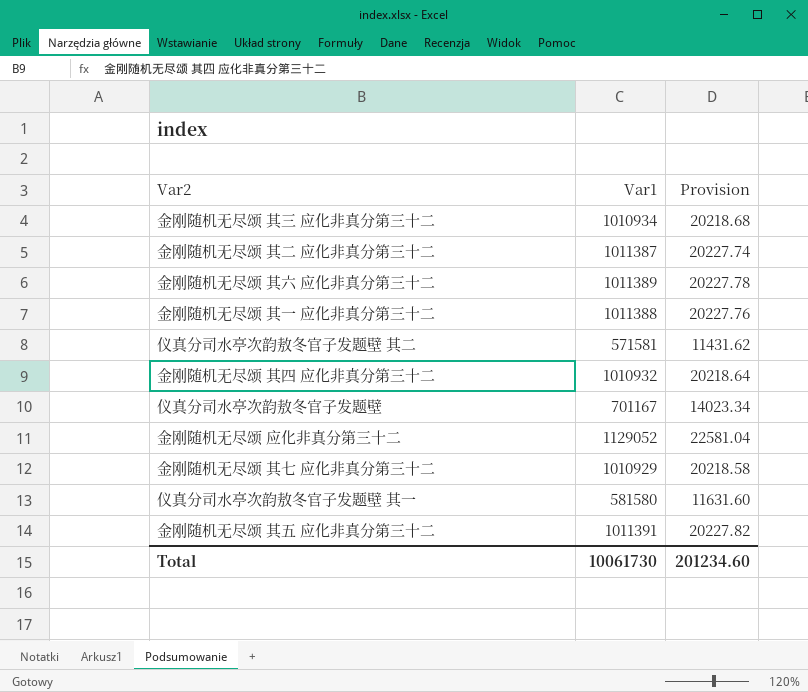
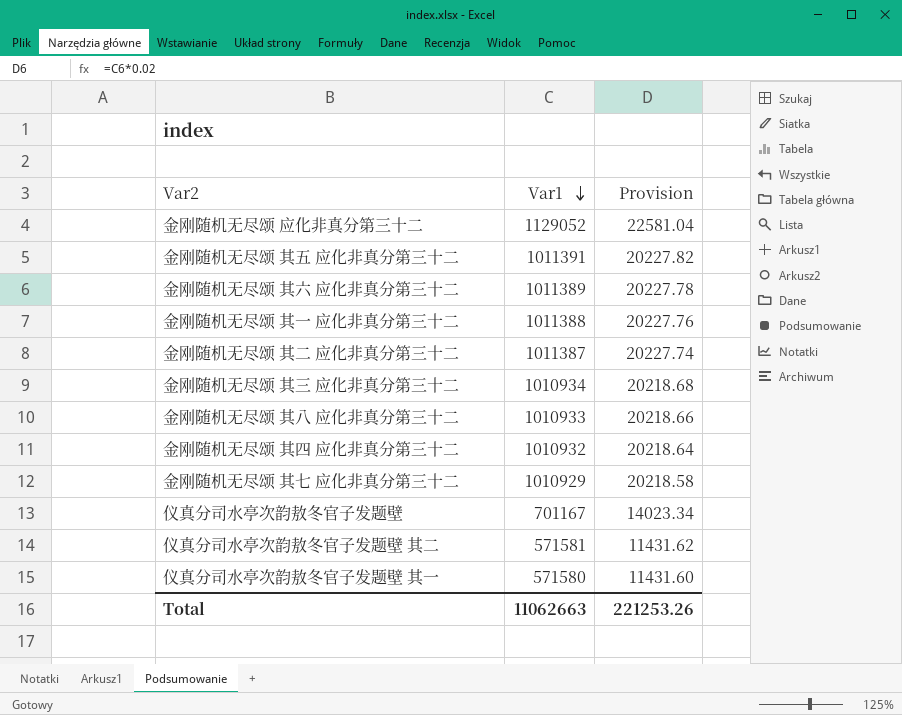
row order: none -> Var1 descending
row 金刚随机无尽颂 其八 应化非真分第三十二: none -> 1010933 | 20218.66
仪真分司水亭次韵敖冬官子发题壁 其一 | Var1: 581580 -> 571580
仪真分司水亭次韵敖冬官子发题壁 其一 | Provision: 11631.60 -> 11431.60
Total | Var1: 10061730 -> 11062663
Total | Provision: 201234.60 -> 221253.26

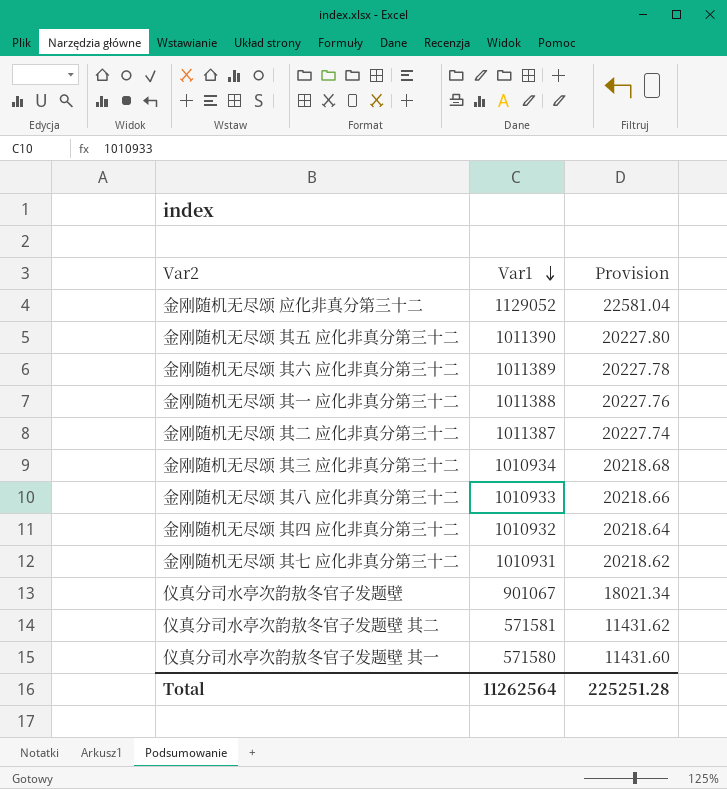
金刚随机无尽颂 其五 应化非真分第三十二 | Var1: 1011391 -> 1011390
金刚随机无尽颂 其五 应化非真分第三十二 | Provision: 20227.82 -> 20227.80
金刚随机无尽颂 其七 应化非真分第三十二 | Var1: 1010929 -> 1010931
金刚随机无尽颂 其七 应化非真分第三十二 | Provision: 20218.58 -> 20218.62
仪真分司水亭次韵敖冬官子发题壁 | Var1: 701167 -> 901067
仪真分司水亭次韵敖冬官子发题壁 | Provision: 14023.34 -> 18021.34
Total | Var1: 11062663 -> 11262564
Total | Provision: 221253.26 -> 225251.28

